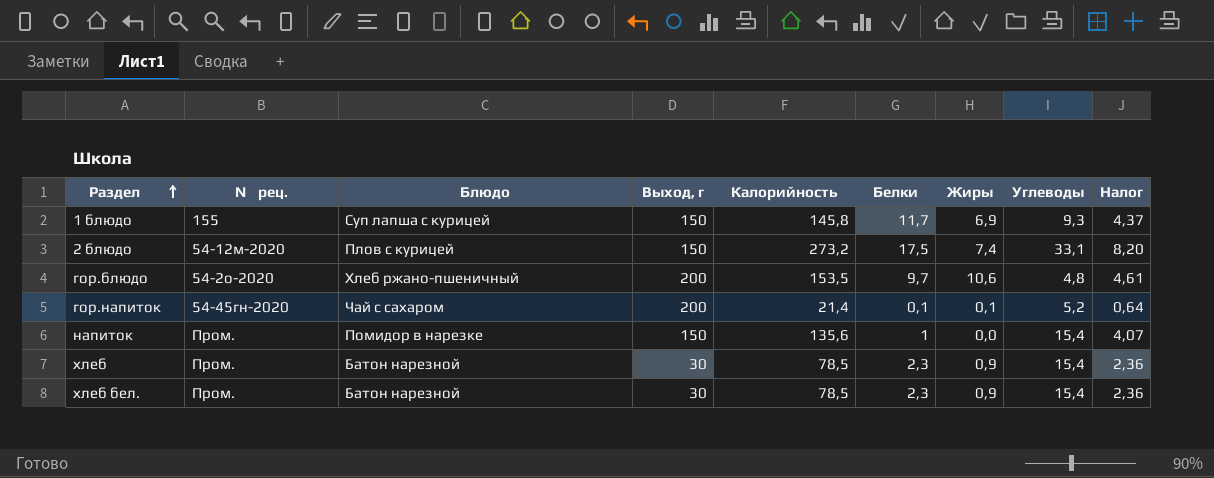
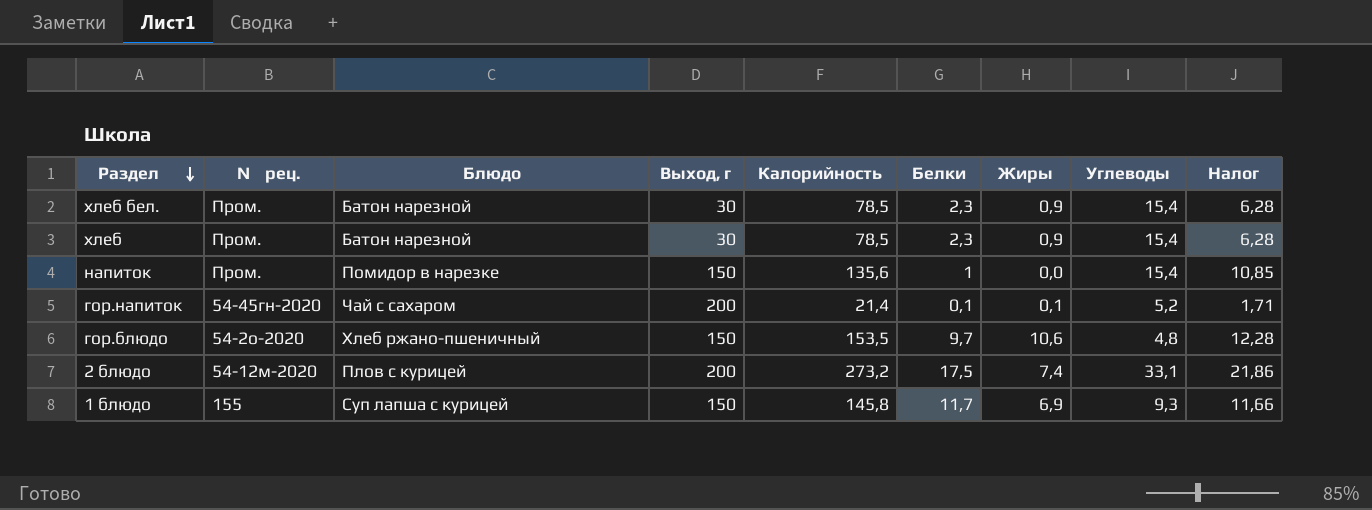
row order: Раздел ascending -> Раздел descending
column Налог | formula: [Калорийность] * 0,03 -> [Калорийность] * 0,08
гор.блюдо | Выход, г: 200 -> 150
2 блюдо | Выход, г: 150 -> 200

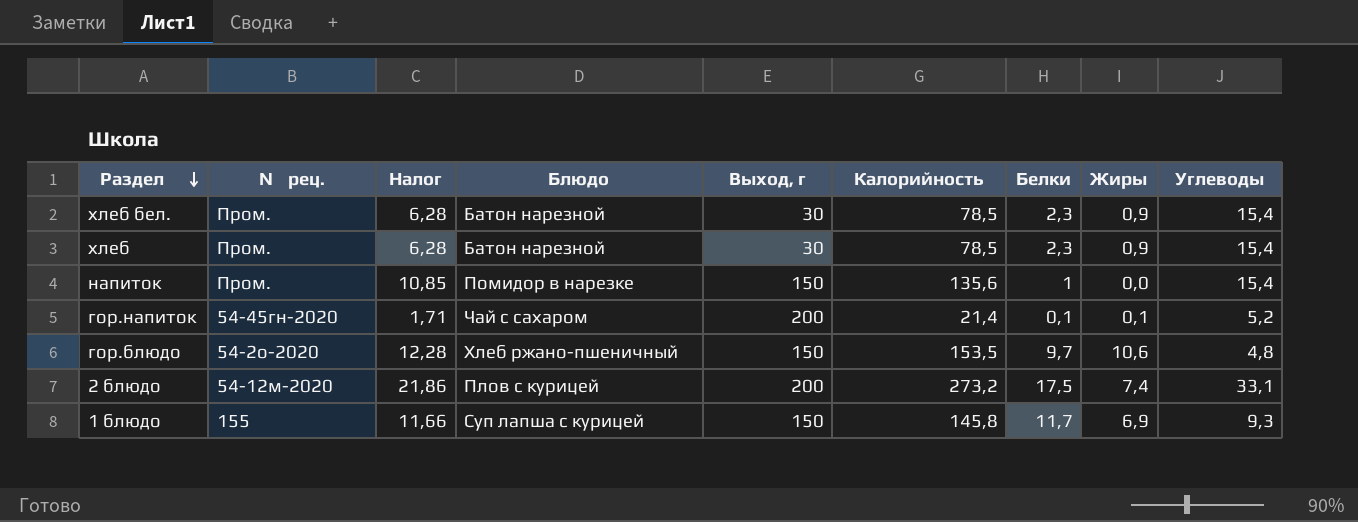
column Налог | position: 9 -> 3

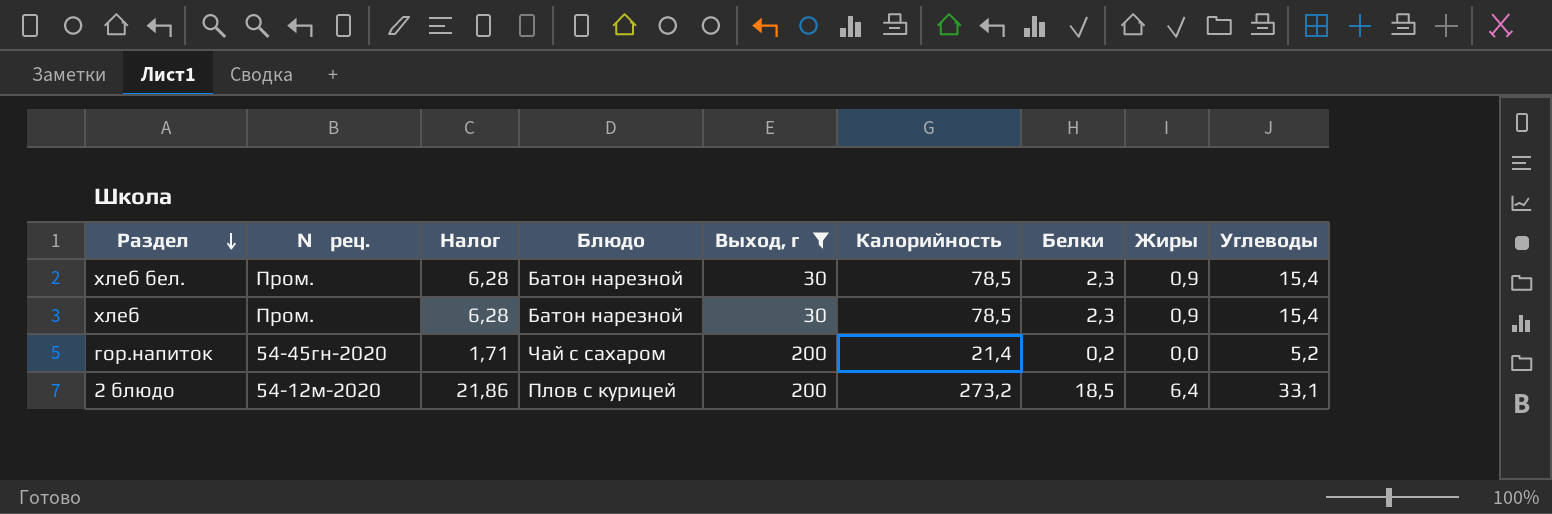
filter: none -> Выход, г != 150
гор.напиток | Белки: 0,1 -> 0,2
гор.напиток | Жиры: 0,1 -> 0,0
2 блюдо | Белки: 17,5 -> 18,5
2 блюдо | Жиры: 7,4 -> 6,4

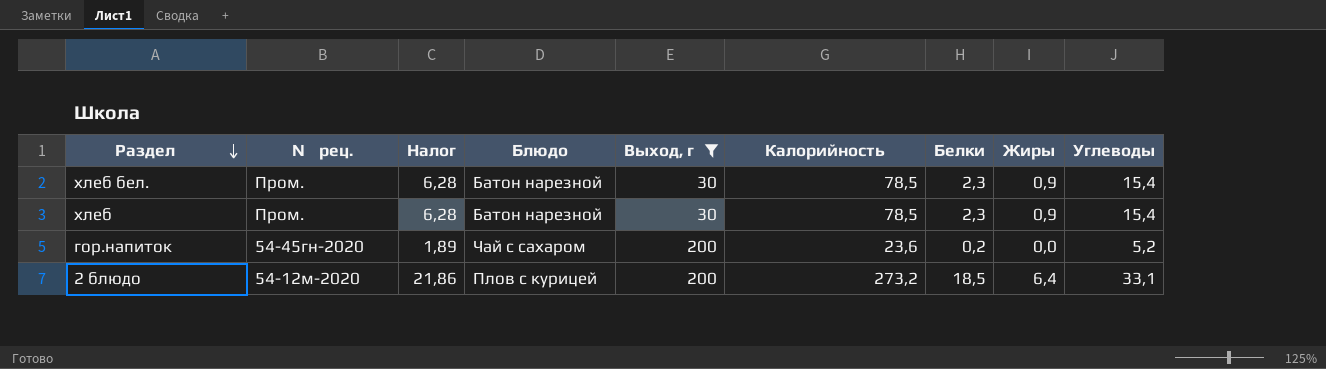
гор.напиток | Налог: 1,71 -> 1,89
гор.напиток | Калорийность: 21,4 -> 23,6

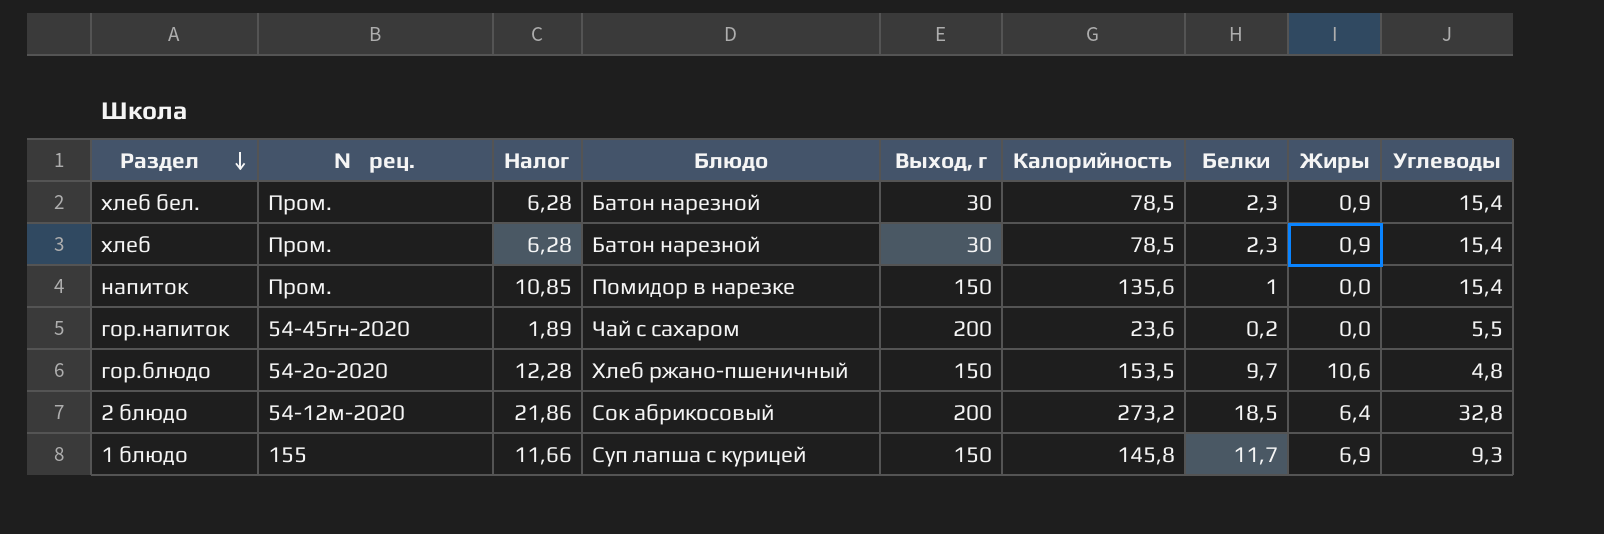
filter: Выход, г != 150 -> none
гор.напиток | Углеводы: 5,2 -> 5,5
2 блюдо | Блюдо: Плов с курицей -> Сок абрикосовый
2 блюдо | Углеводы: 33,1 -> 32,8

